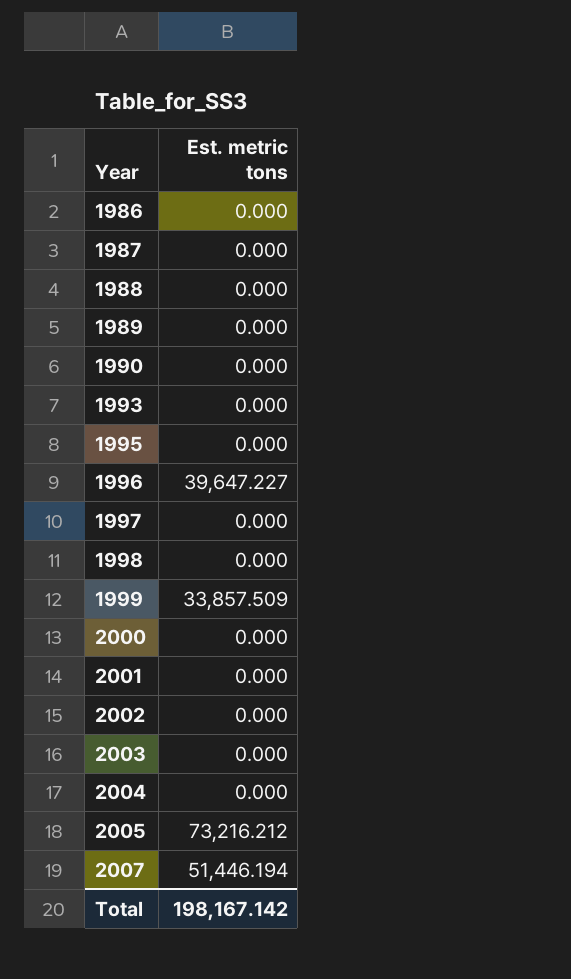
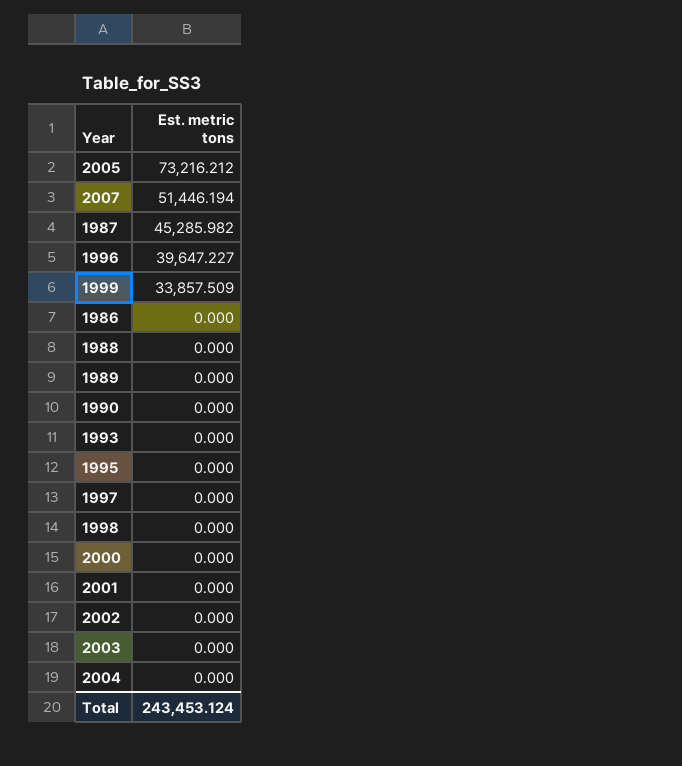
row order: Year ascending -> Est. metric tons descending
1987 | Est. metric tons: 0.000 -> 45,285.982
Total | Est. metric tons: 198,167.142 -> 243,453.124

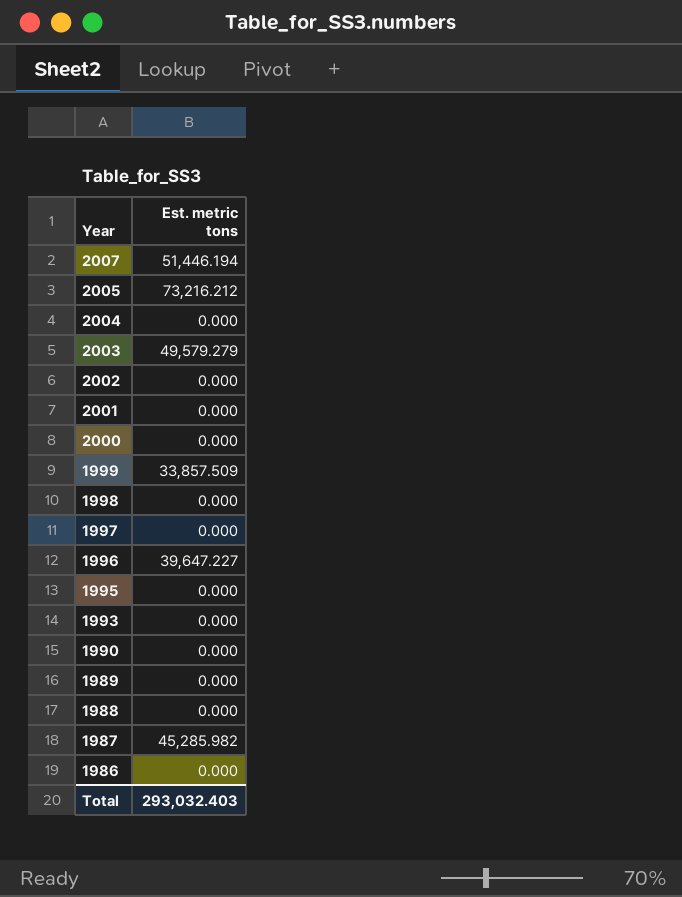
row order: Est. metric tons descending -> Year descending
2003 | Est. metric tons: 0.000 -> 49,579.279
Total | Est. metric tons: 243,453.124 -> 293,032.403

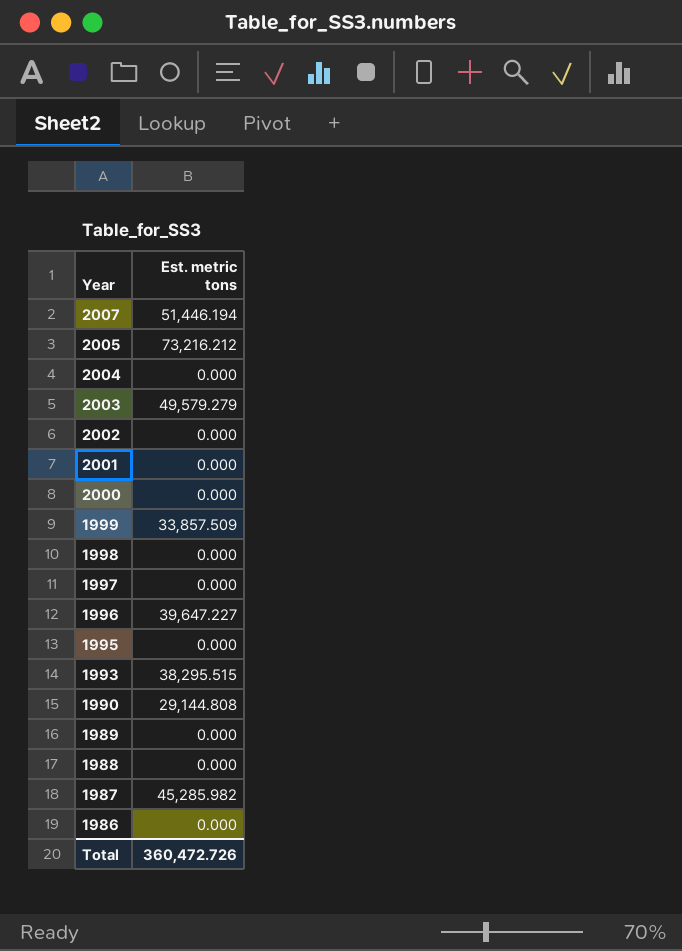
1993 | Est. metric tons: 0.000 -> 38,295.515
1990 | Est. metric tons: 0.000 -> 29,144.808
Total | Est. metric tons: 293,032.403 -> 360,472.726

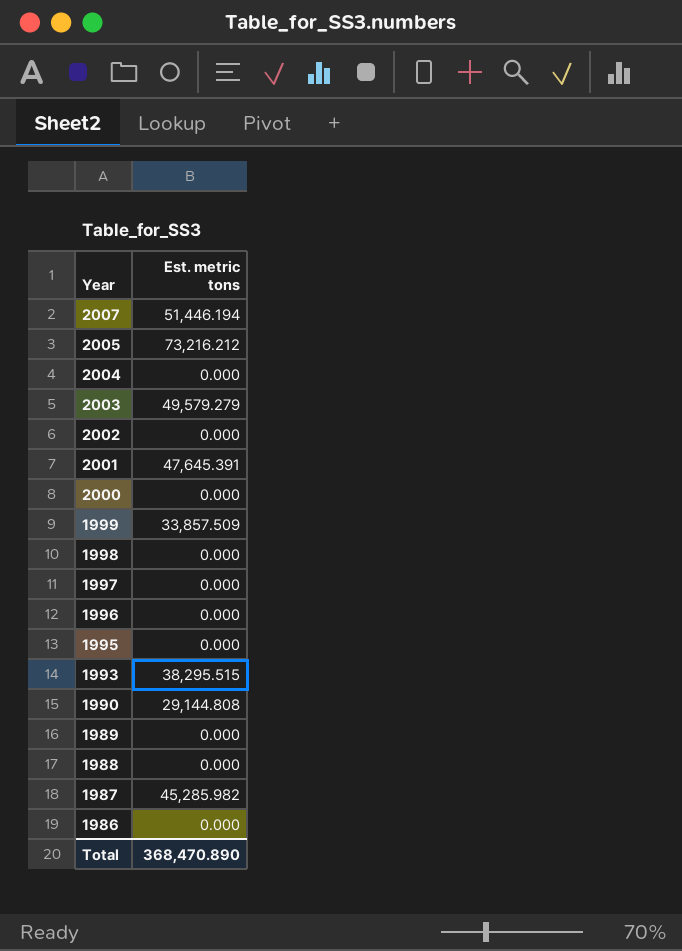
2001 | Est. metric tons: 0.000 -> 47,645.391
1996 | Est. metric tons: 39,647.227 -> 0.000
Total | Est. metric tons: 360,472.726 -> 368,470.890

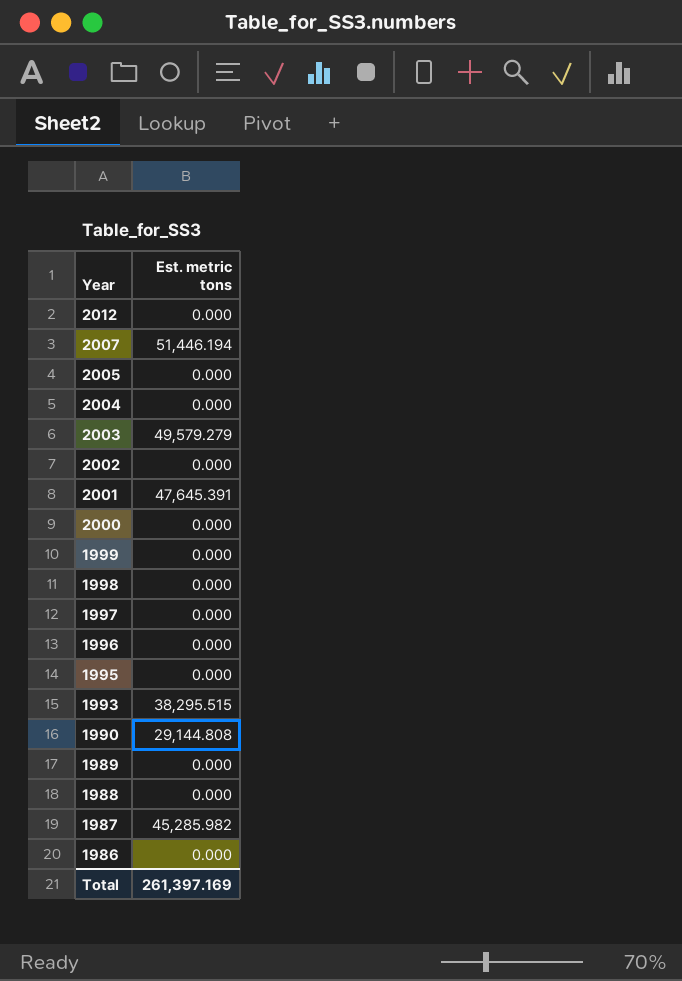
row 2012: none -> 0.000
2005 | Est. metric tons: 73,216.212 -> 0.000
1999 | Est. metric tons: 33,857.509 -> 0.000
Total | Est. metric tons: 368,470.890 -> 261,397.169

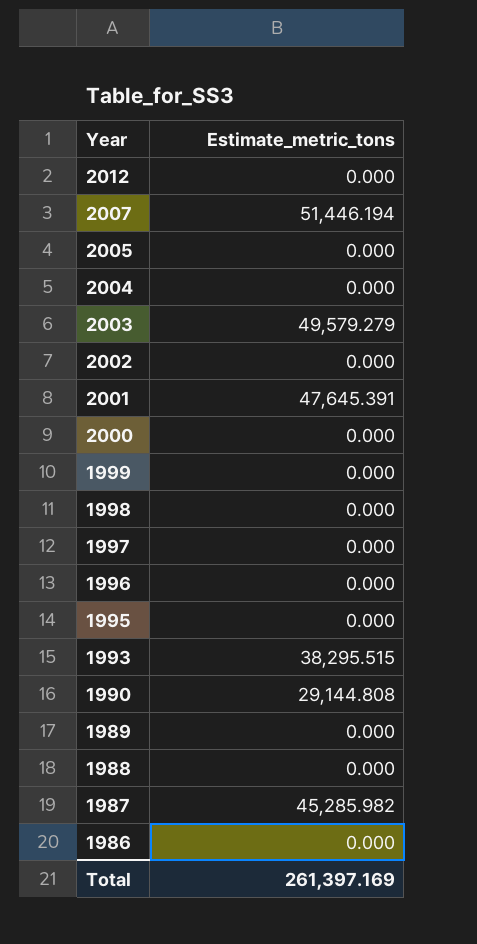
column name: Est. metric tons -> Estimate_metric_tons

